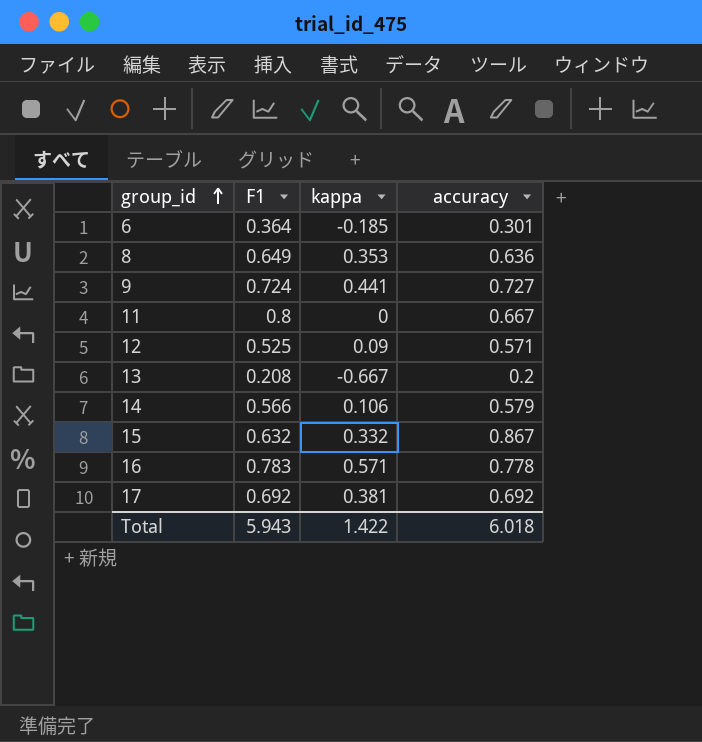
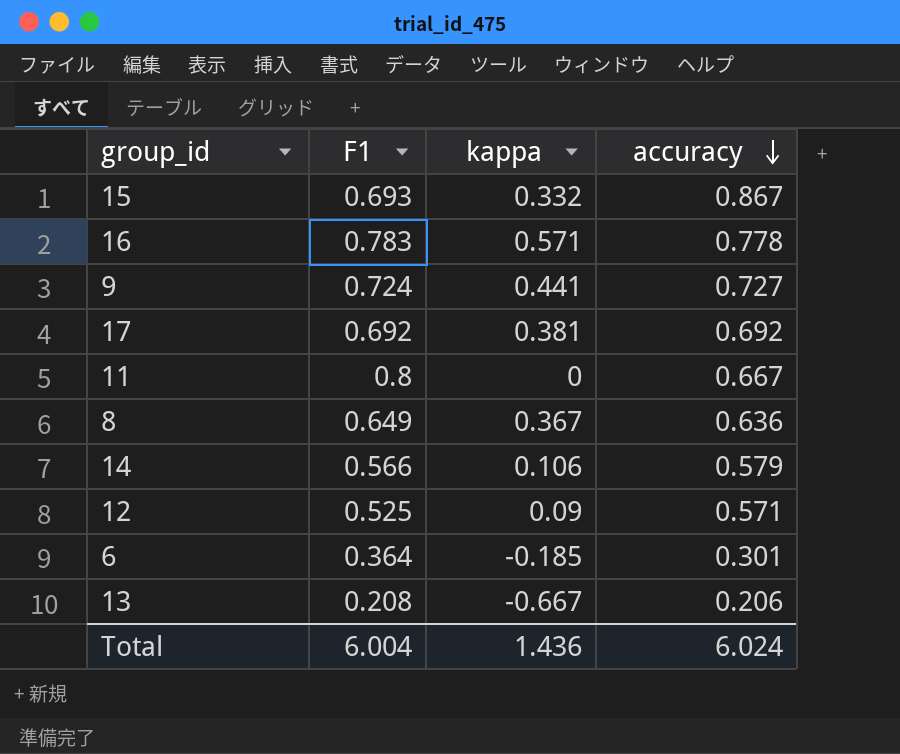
row order: group_id ascending -> accuracy descending
15 | F1: 0.632 -> 0.693
8 | kappa: 0.353 -> 0.367
13 | accuracy: 0.2 -> 0.206
Total | F1: 5.943 -> 6.004
Total | kappa: 1.422 -> 1.436
Total | accuracy: 6.018 -> 6.024

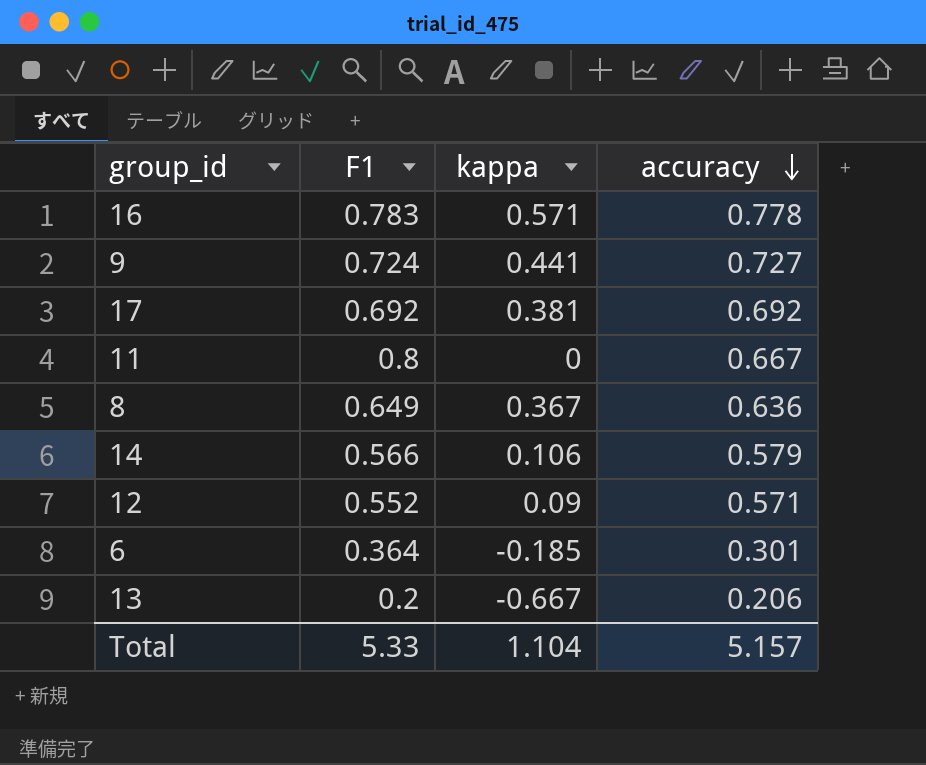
row 15: 0.693 | 0.332 | 0.867 -> none
12 | F1: 0.525 -> 0.552
13 | F1: 0.208 -> 0.2
Total | F1: 6.004 -> 5.33
Total | kappa: 1.436 -> 1.104
Total | accuracy: 6.024 -> 5.157

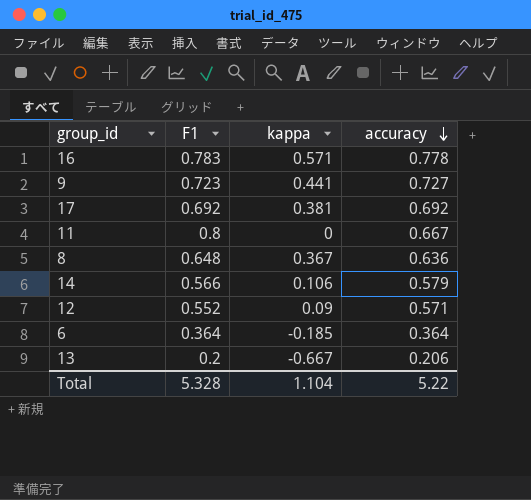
9 | F1: 0.724 -> 0.723
8 | F1: 0.649 -> 0.648
6 | accuracy: 0.301 -> 0.364
Total | F1: 5.33 -> 5.328
Total | accuracy: 5.157 -> 5.22

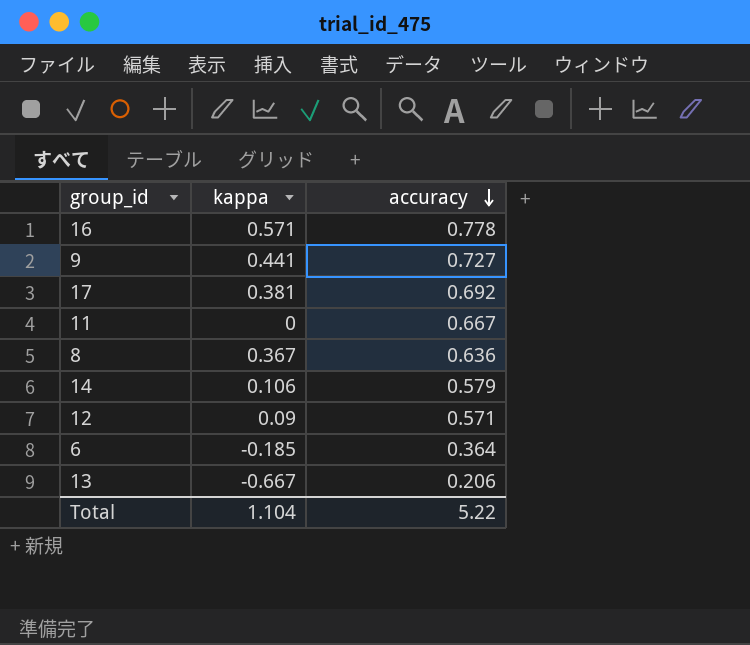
column F1 | position: 2 -> none

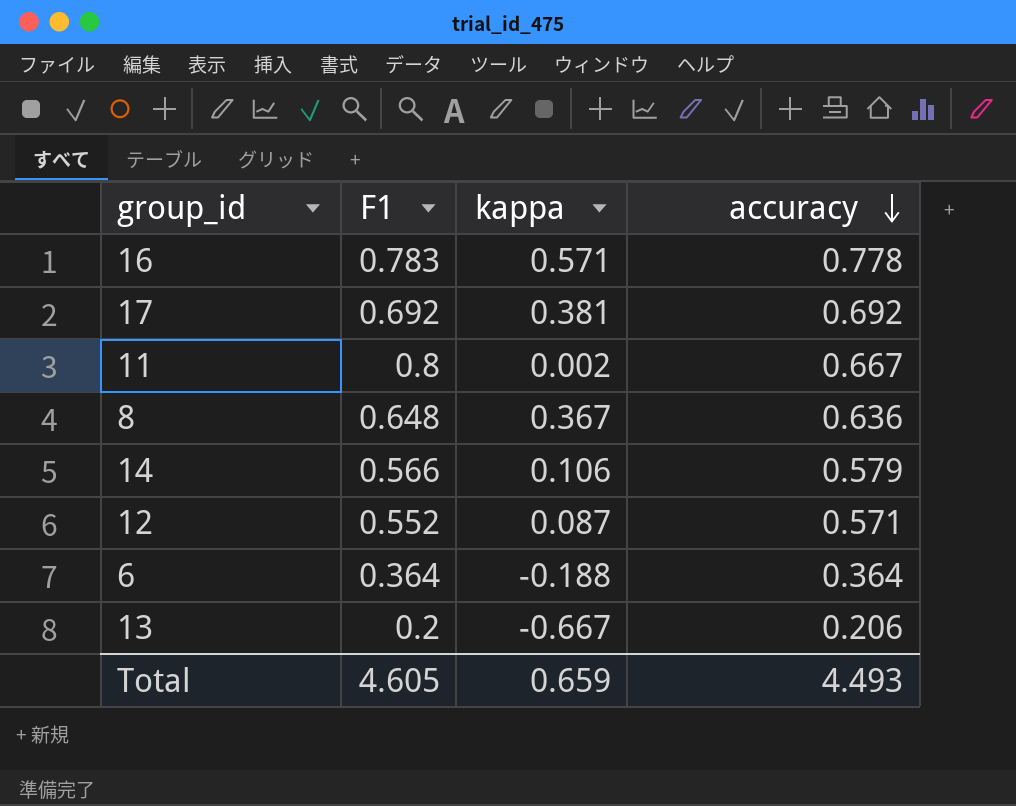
column F1 | position: none -> 2
row 9: 0.441 | 0.727 -> none
11 | kappa: 0 -> 0.002
12 | kappa: 0.09 -> 0.087
6 | kappa: -0.185 -> -0.188
Total | kappa: 1.104 -> 0.659
Total | accuracy: 5.22 -> 4.493

